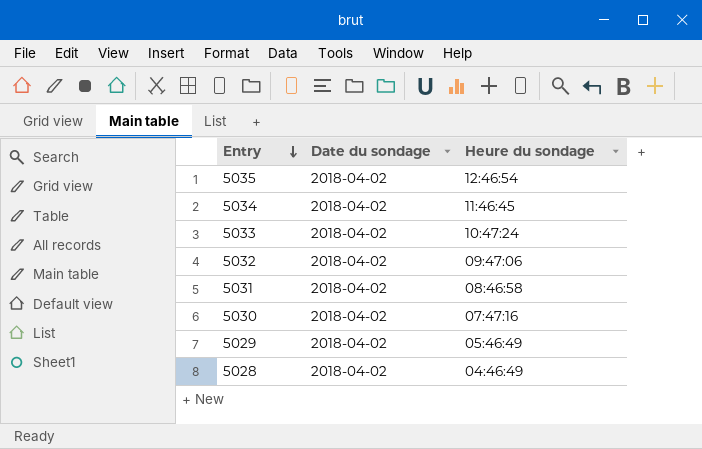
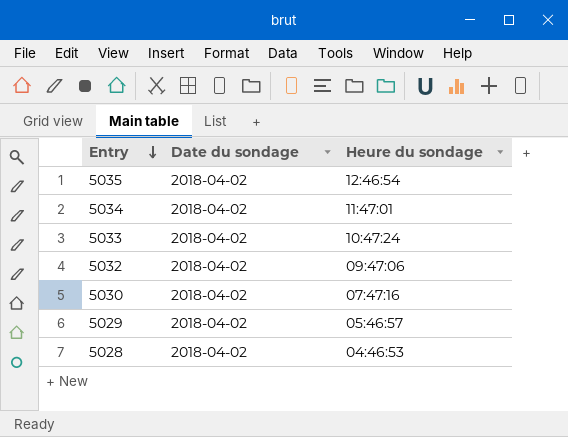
row 5031: 2018-04-02 | 08:46:58 -> none
5034 | Heure du sondage: 11:46:45 -> 11:47:01
5029 | Heure du sondage: 05:46:49 -> 05:46:57
5028 | Heure du sondage: 04:46:49 -> 04:46:53

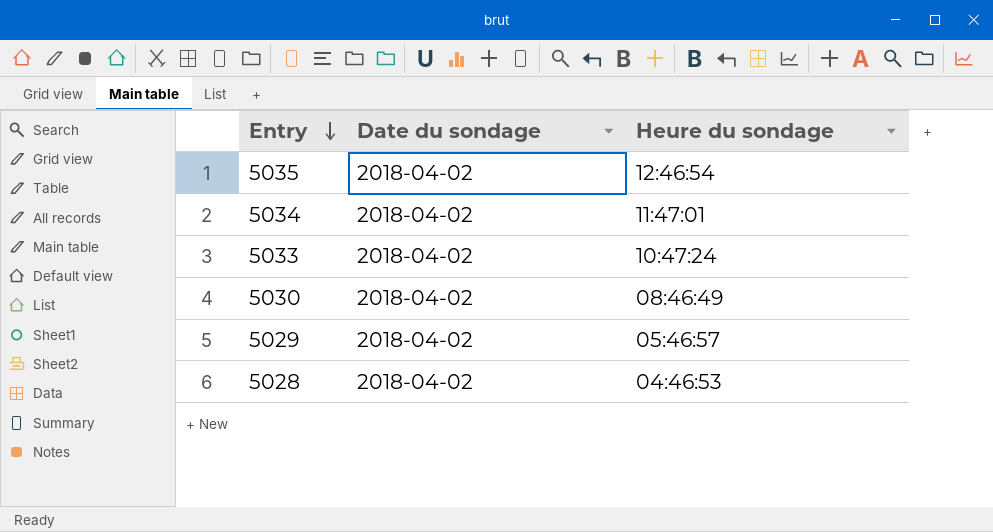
row 5032: 2018-04-02 | 09:47:06 -> none
5030 | Heure du sondage: 07:47:16 -> 08:46:49

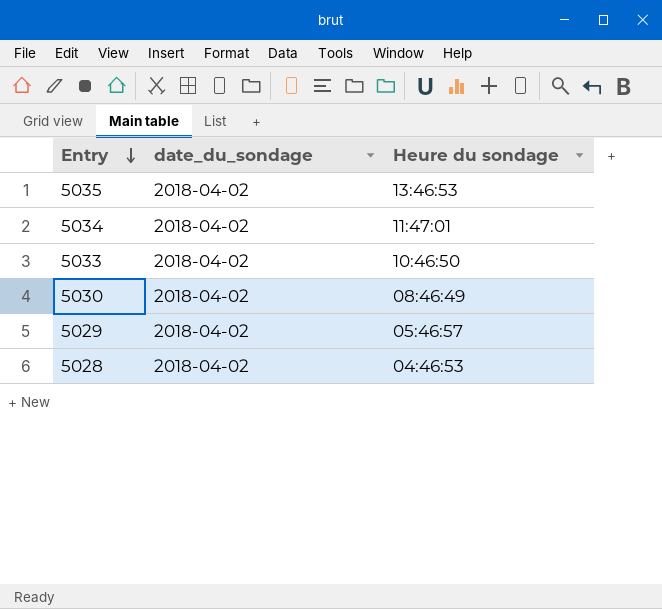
column name: Date du sondage -> date_du_sondage
5035 | Heure du sondage: 12:46:54 -> 13:46:53
5033 | Heure du sondage: 10:47:24 -> 10:46:50

